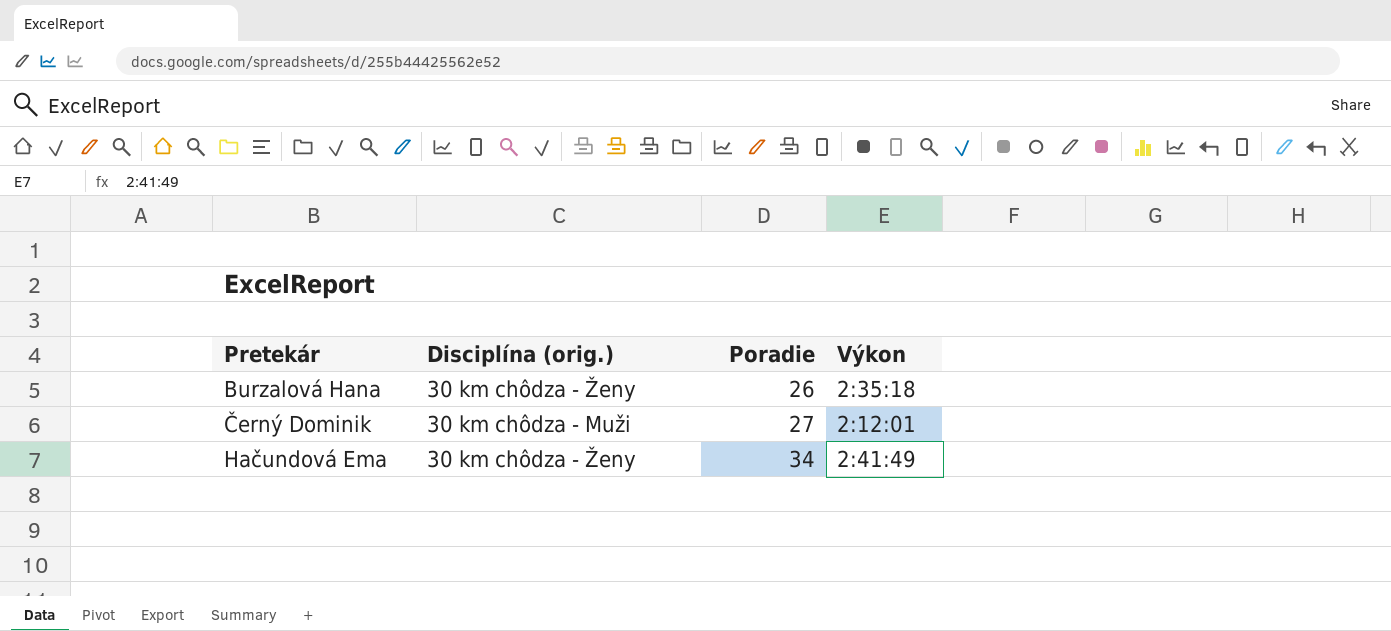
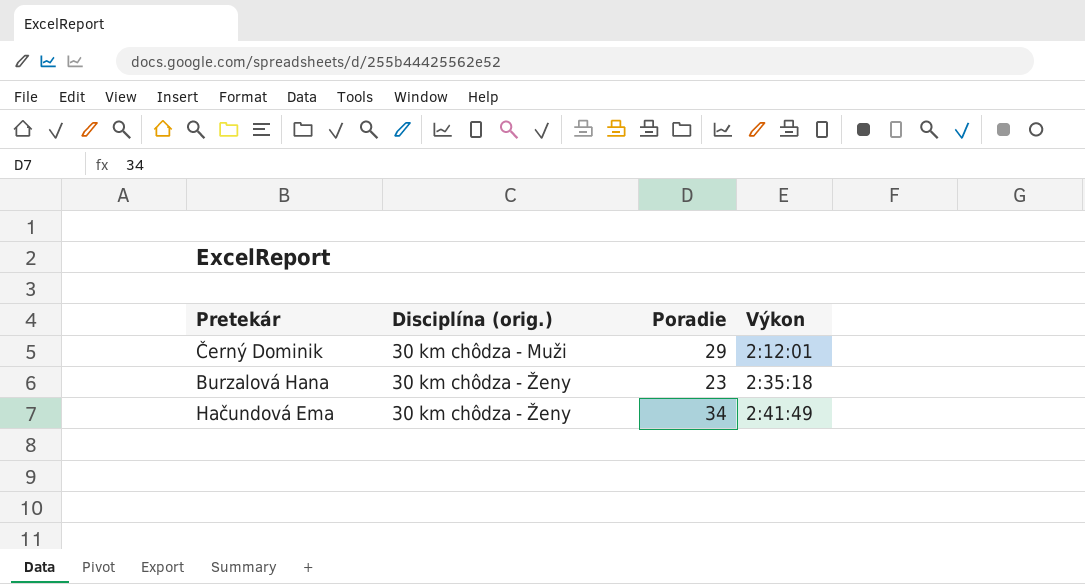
row order: Pretekár ascending -> Disciplína (orig.) ascending
Černý Dominik | Poradie: 27 -> 29
Burzalová Hana | Poradie: 26 -> 23

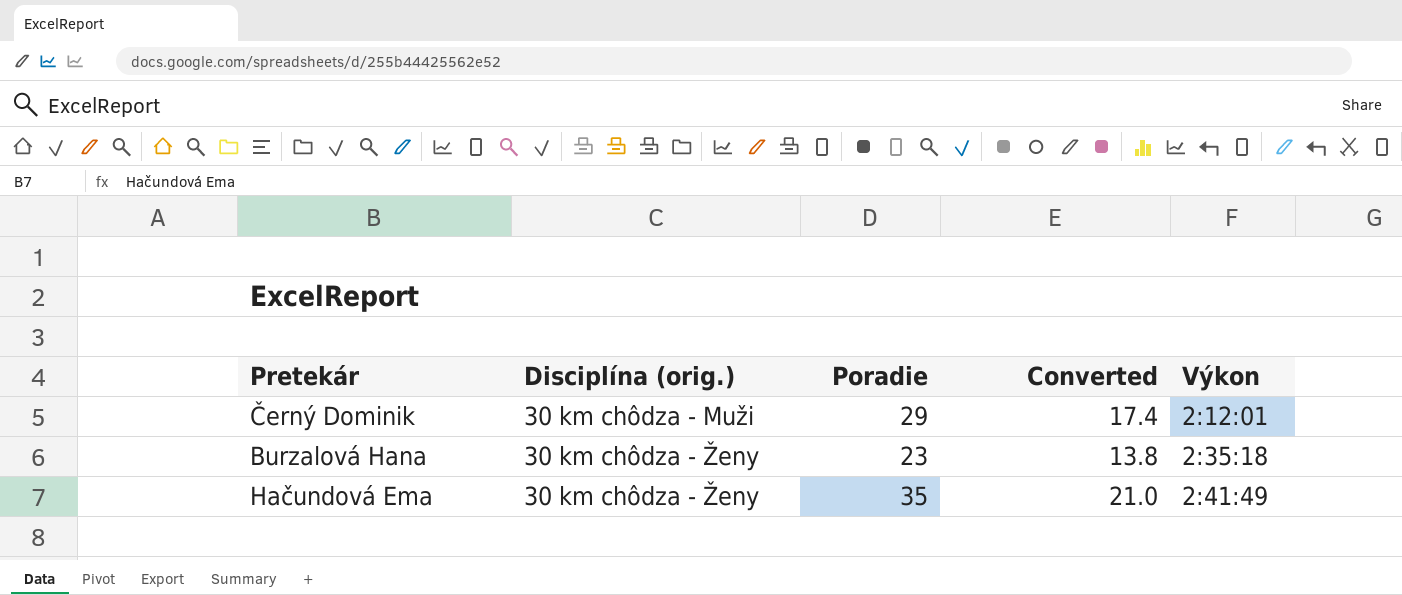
column Converted | formula: none -> [Poradie] * 0.6
Hačundová Ema | Poradie: 34 -> 35

